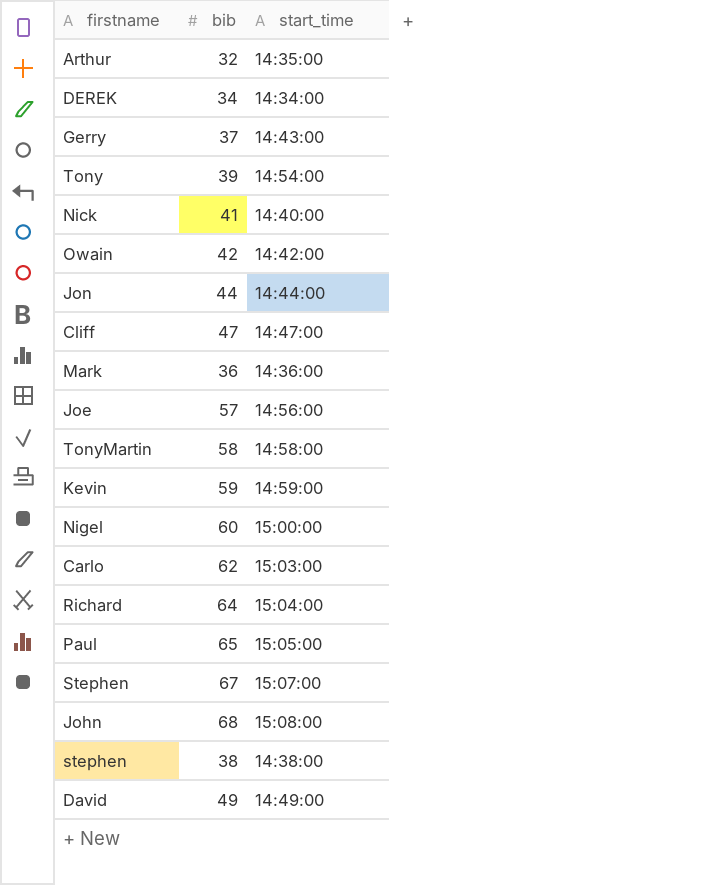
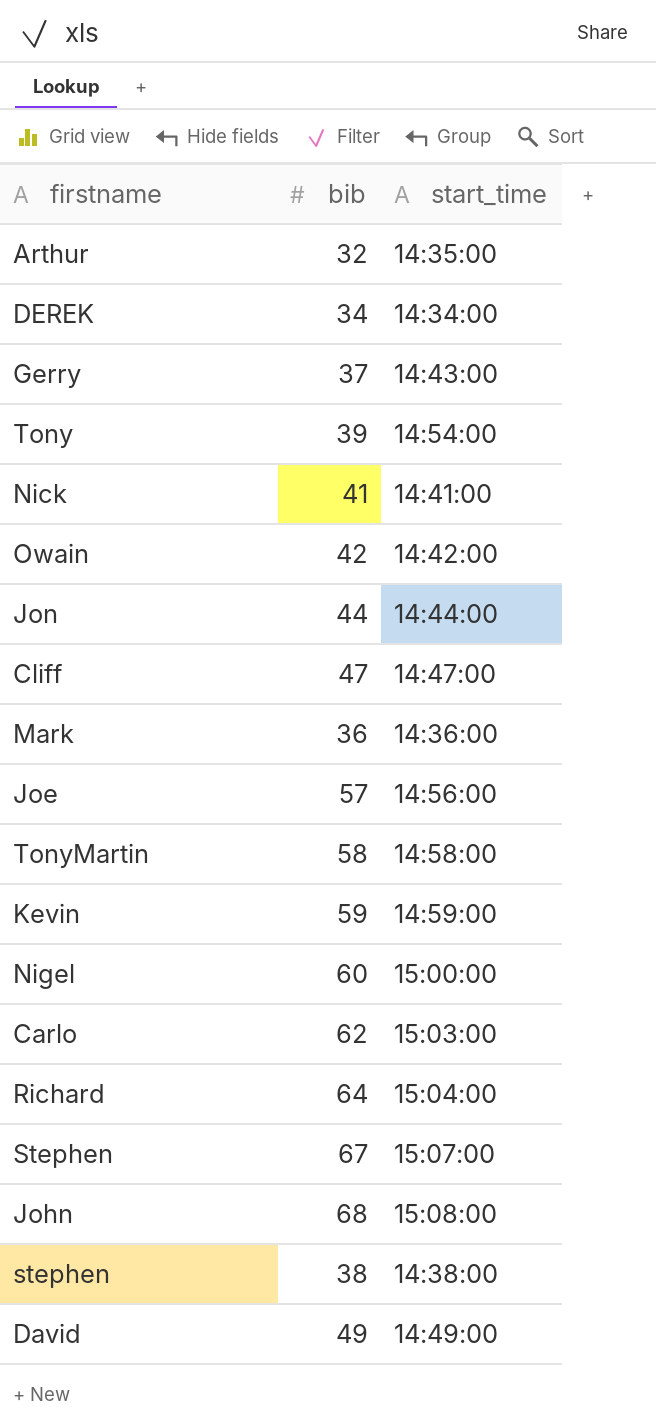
row Paul: 65 | 15:05:00 -> none
Nick | start_time: 14:40:00 -> 14:41:00

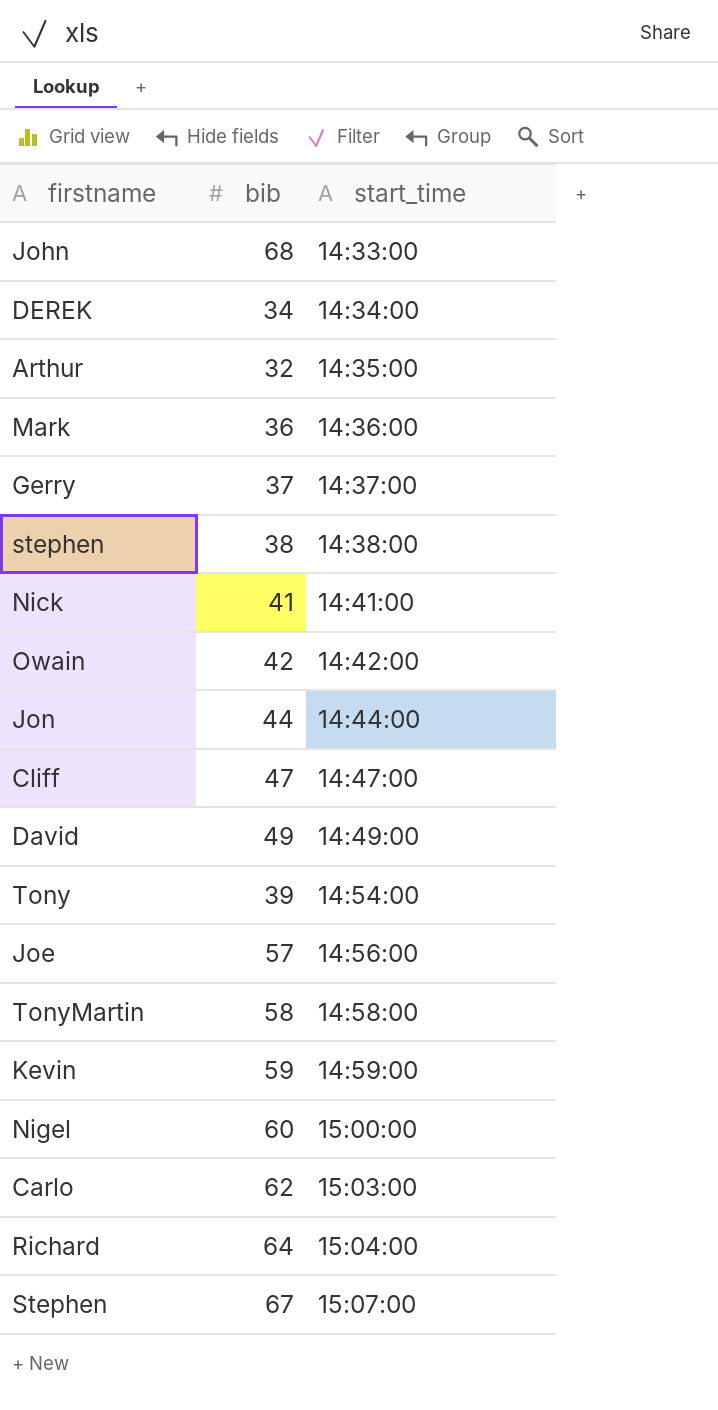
row order: none -> start_time ascending
John | start_time: 15:08:00 -> 14:33:00
Gerry | start_time: 14:43:00 -> 14:37:00

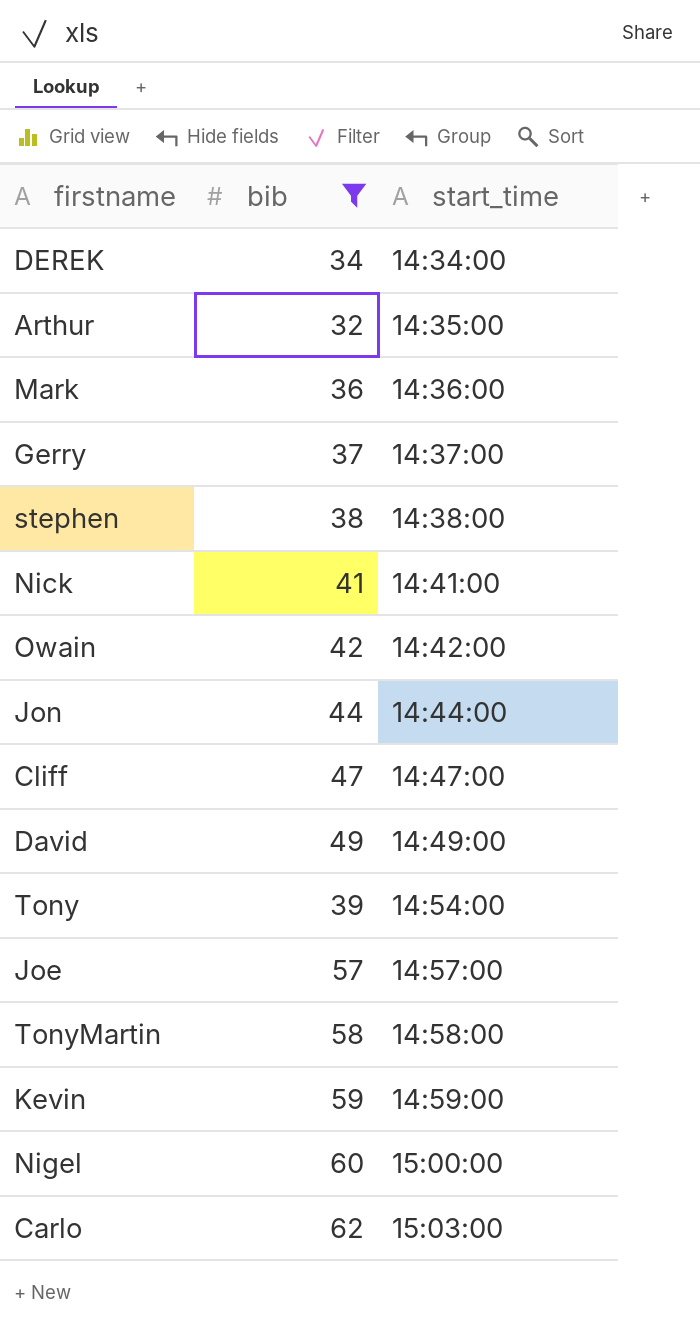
filter: none -> bib <= 62
Joe | start_time: 14:56:00 -> 14:57:00

